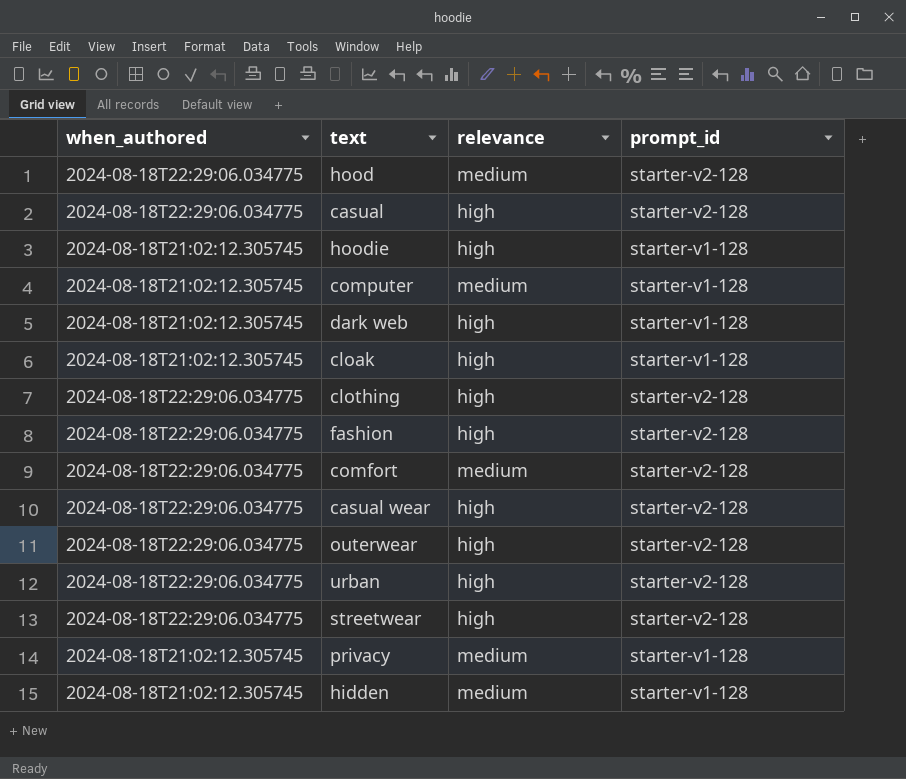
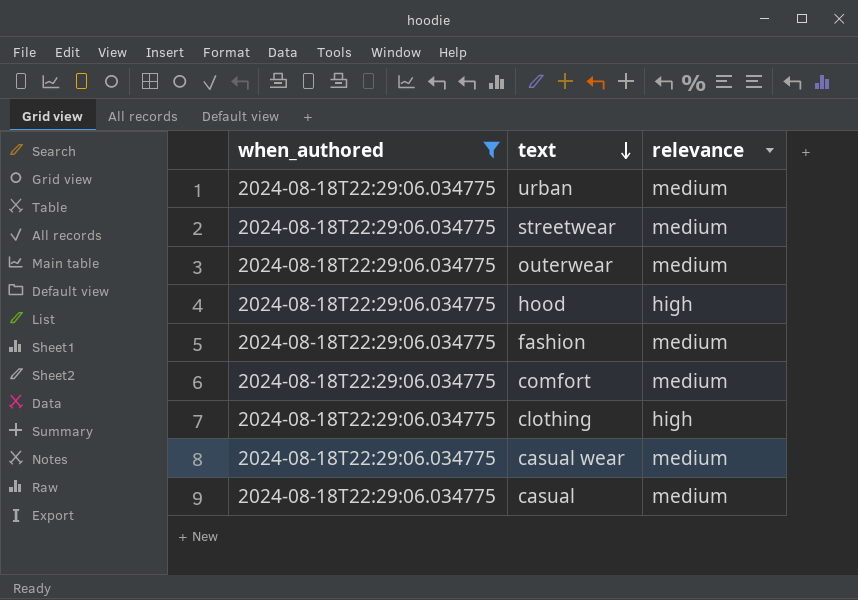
filter: none -> when_authored = 2024-08-18T22:29:06.034775
row order: none -> text descending
column prompt_id | position: 4 -> none
urban | relevance: high -> medium
streetwear | relevance: high -> medium
outerwear | relevance: high -> medium
hood | relevance: medium -> high
fashion | relevance: high -> medium
casual wear | relevance: high -> medium
casual | relevance: high -> medium

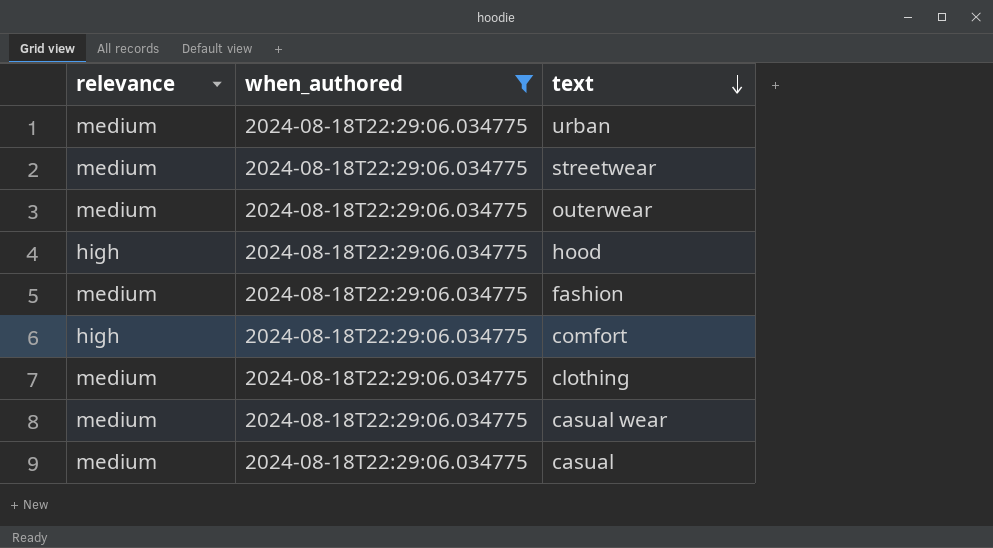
column relevance | position: 3 -> 1
comfort | relevance: medium -> high
clothing | relevance: high -> medium

